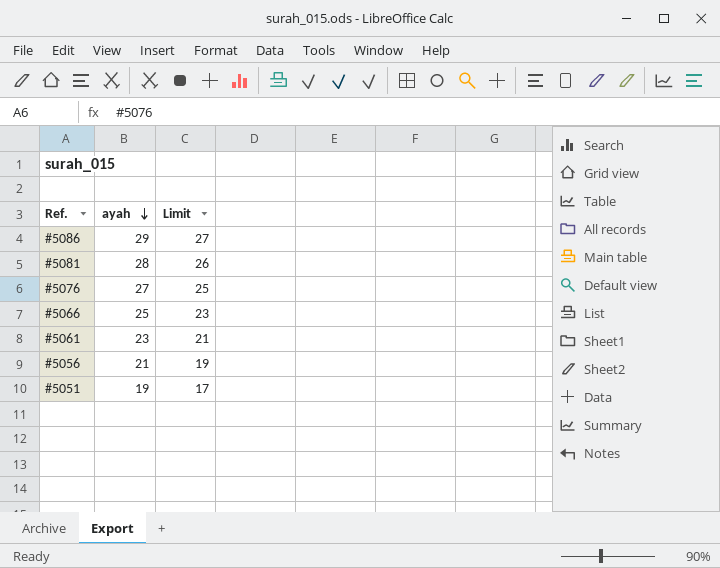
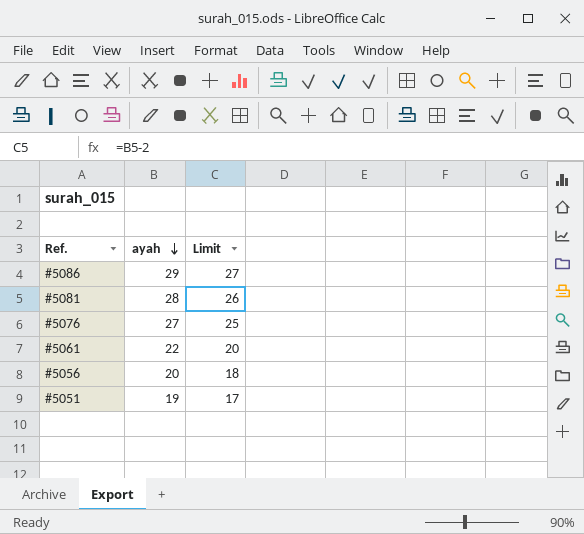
row #5066: 25 | 23 -> none
#5061 | ayah: 23 -> 22
#5061 | Limit: 21 -> 20
#5056 | ayah: 21 -> 20
#5056 | Limit: 19 -> 18

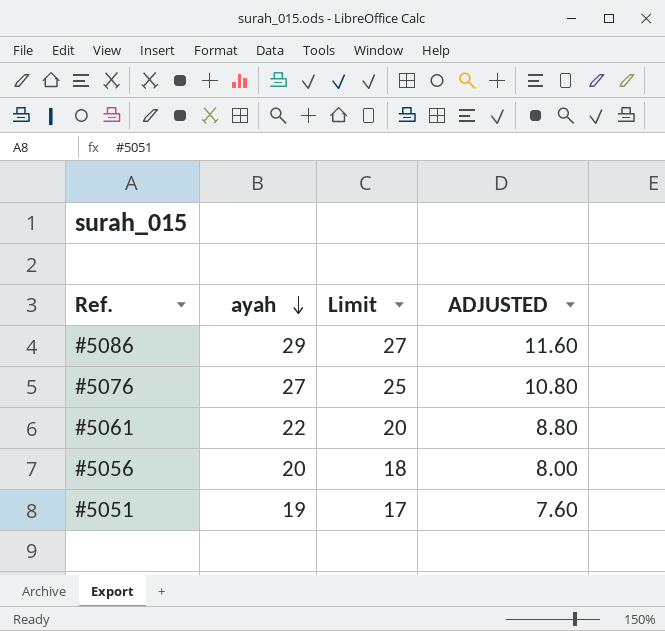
column ADJUSTED | formula: none -> [ayah] * 0.4
row #5081: 28 | 26 -> none

